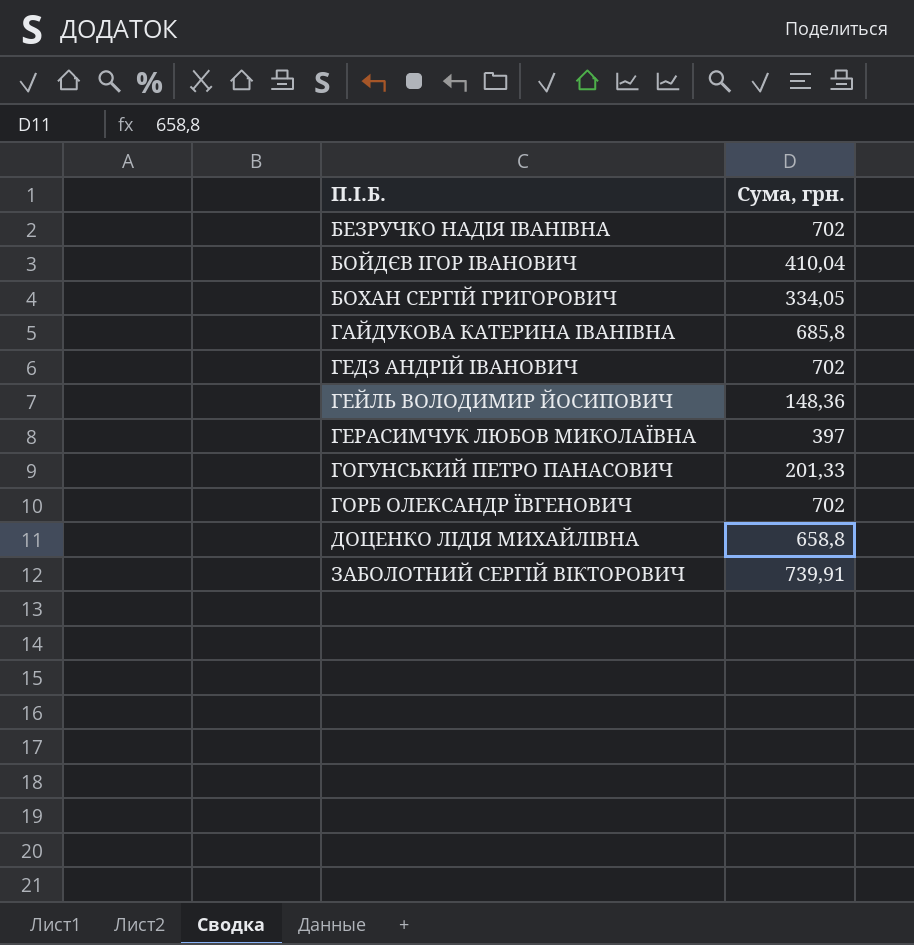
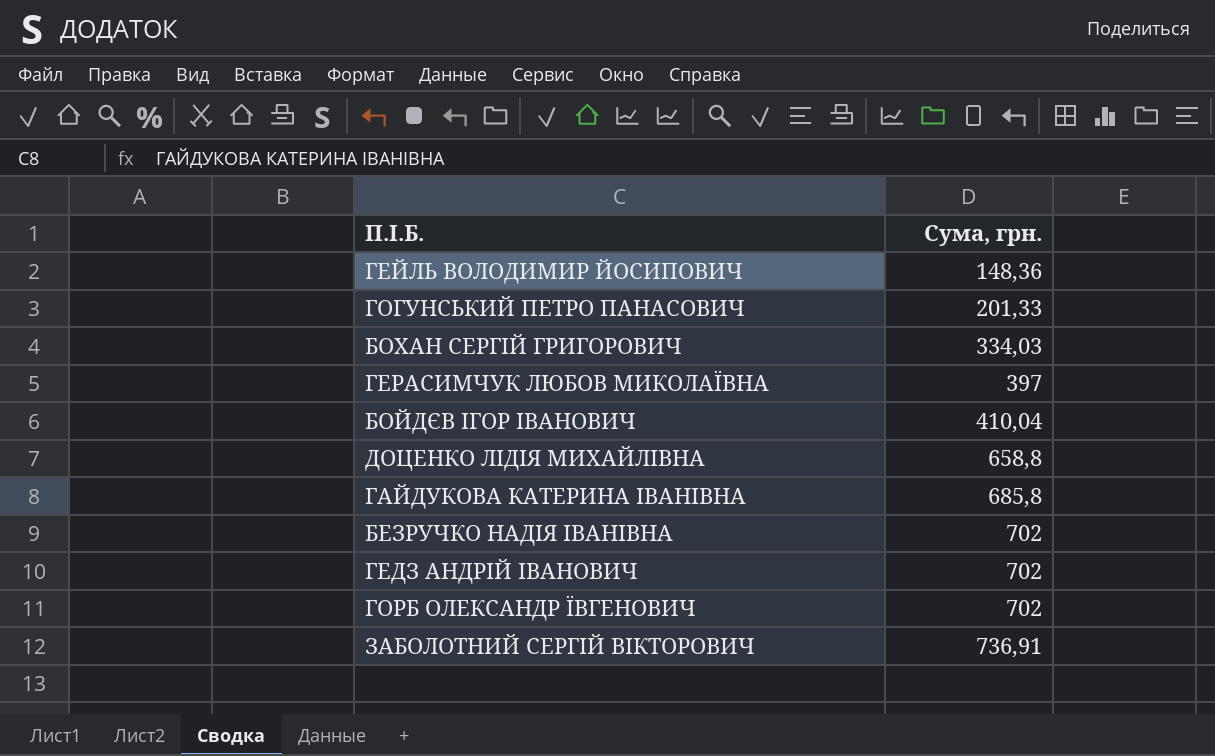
row order: П.І.Б. ascending -> Сума, грн. ascending
БОХАН СЕРГІЙ ГРИГОРОВИЧ | Сума, грн.: 334,05 -> 334,03
ЗАБОЛОТНИЙ СЕРГІЙ ВІКТОРОВИЧ | Сума, грн.: 739,91 -> 736,91

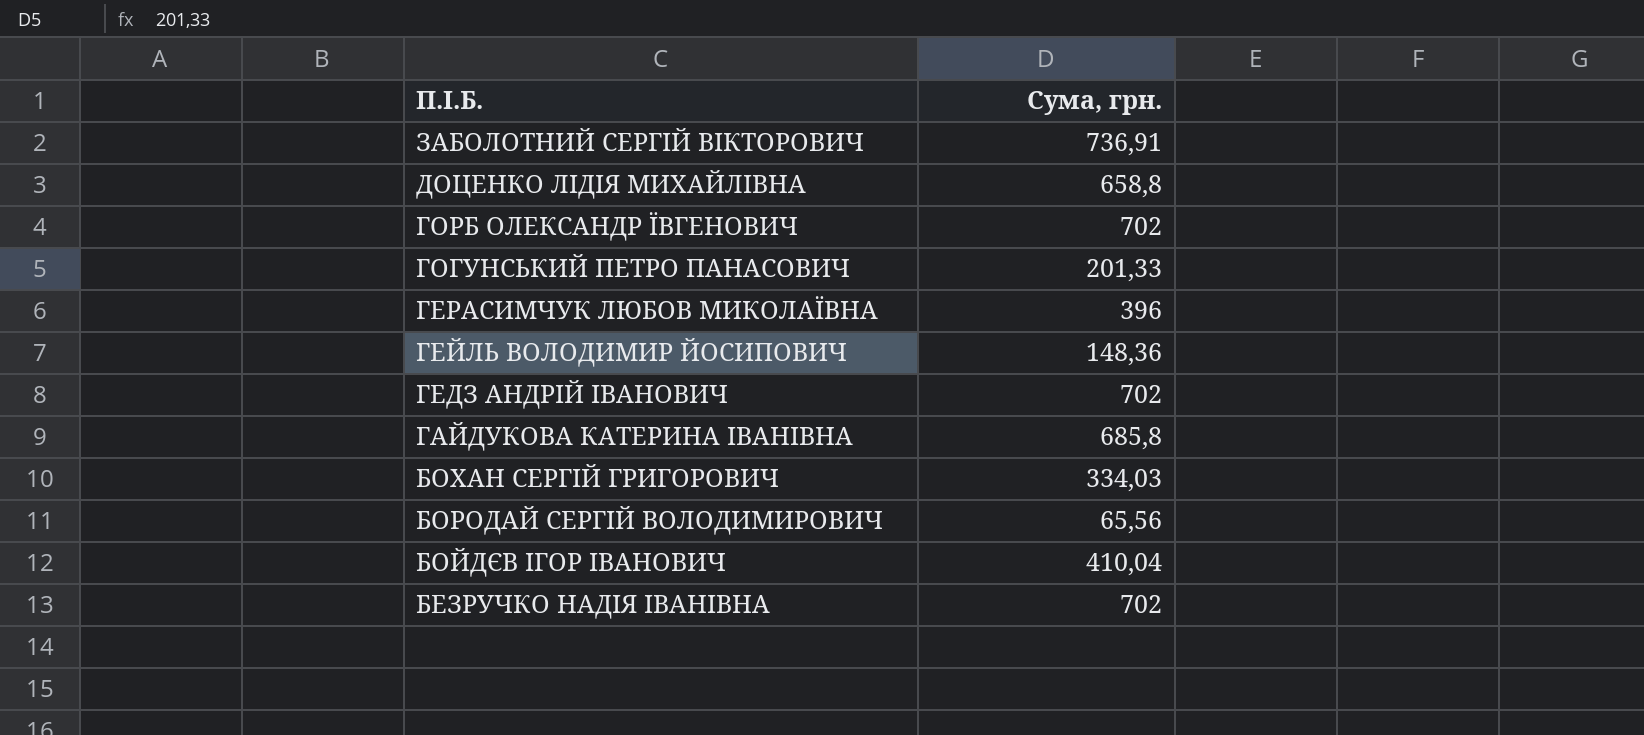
row order: Сума, грн. ascending -> П.І.Б. descending
ГЕРАСИМЧУК ЛЮБОВ МИКОЛАЇВНА | Сума, грн.: 397 -> 396
row БОРОДАЙ СЕРГІЙ ВОЛОДИМИРОВИЧ: none -> 65,56

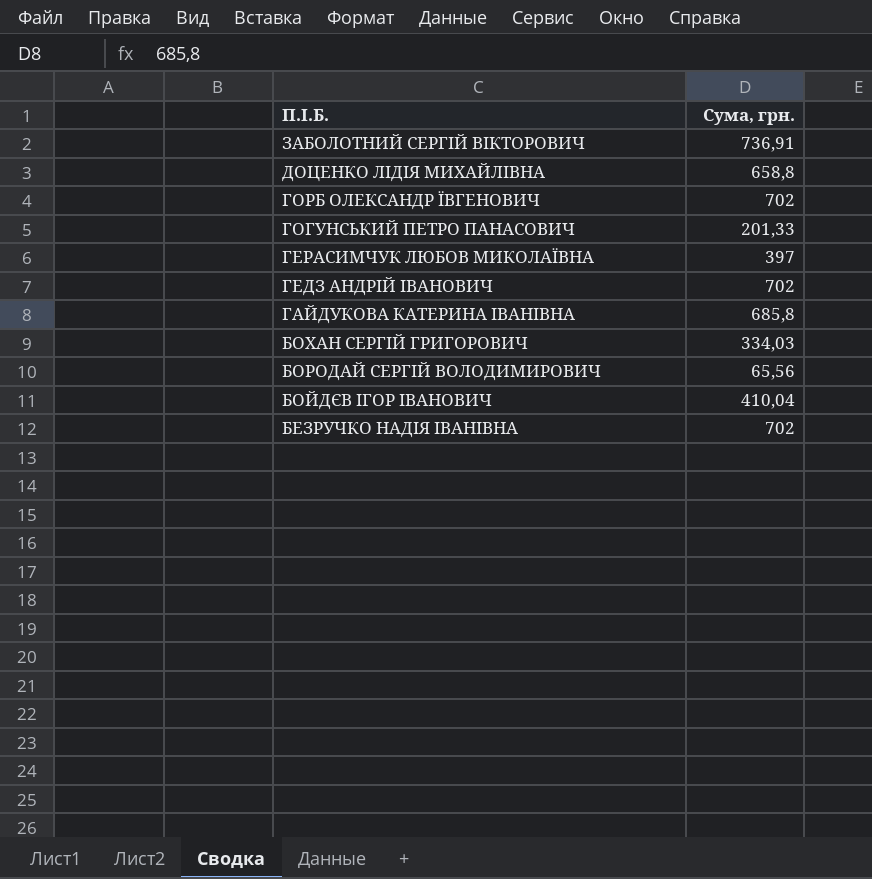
row ГЕЙЛЬ ВОЛОДИМИР ЙОСИПОВИЧ: 148,36 -> none
ГЕРАСИМЧУК ЛЮБОВ МИКОЛАЇВНА | Сума, грн.: 396 -> 397

